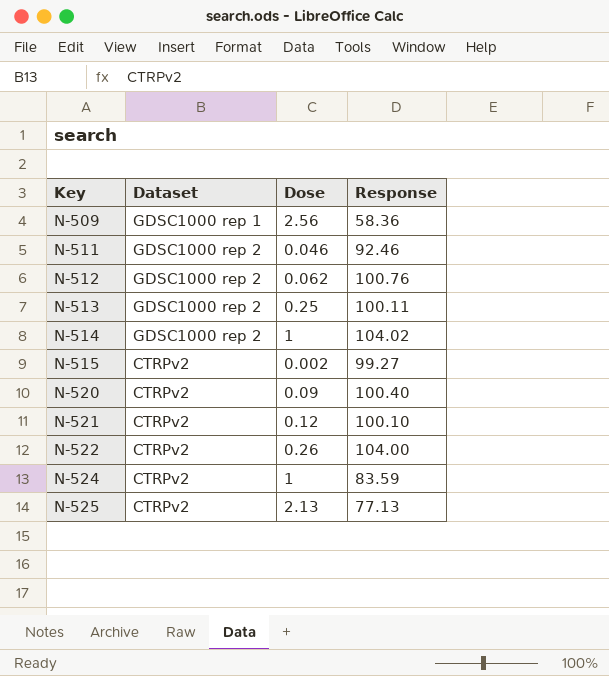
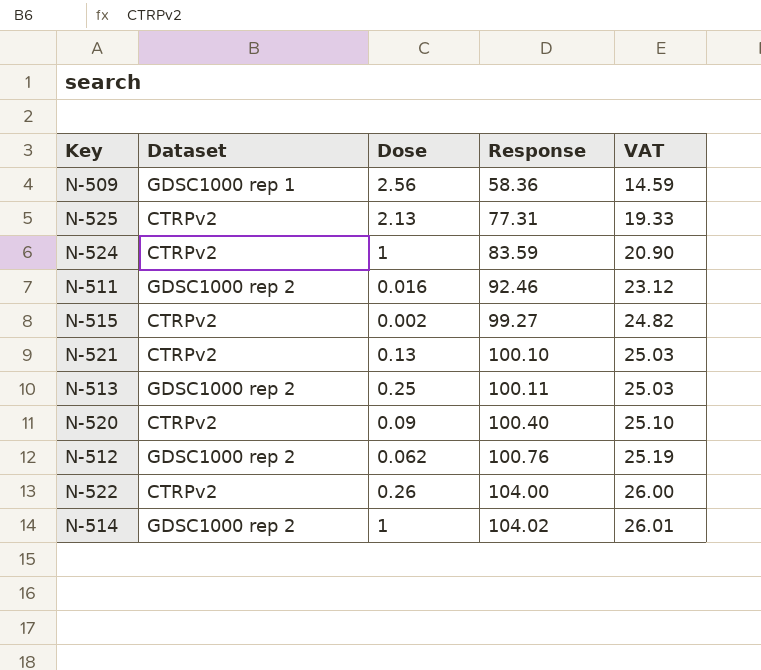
row order: Key ascending -> Response ascending
column VAT | formula: none -> [Response] * 0.25
N-525 | Response: 77.13 -> 77.31
N-511 | Dose: 0.046 -> 0.016
N-521 | Dose: 0.12 -> 0.13

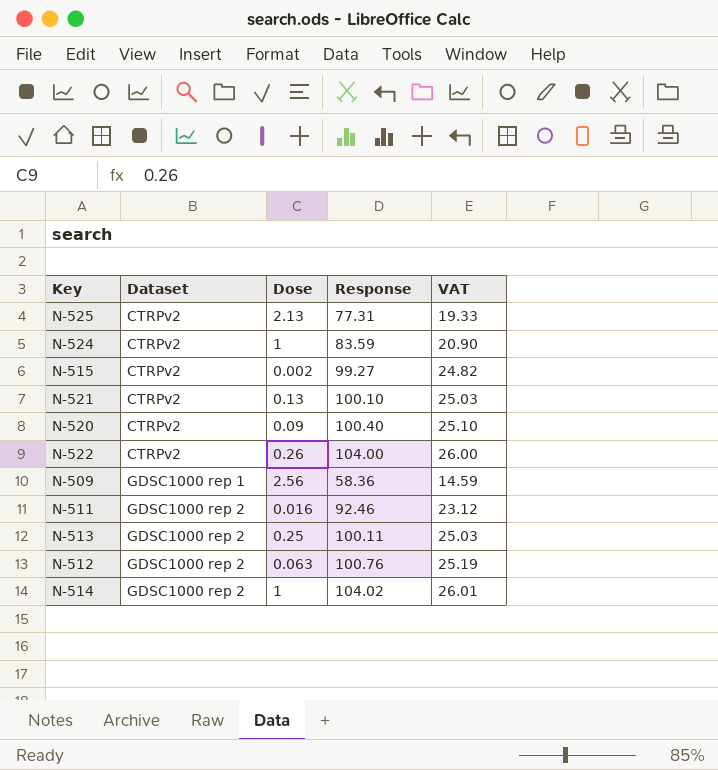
row order: Response ascending -> Dataset ascending
N-512 | Dose: 0.062 -> 0.063

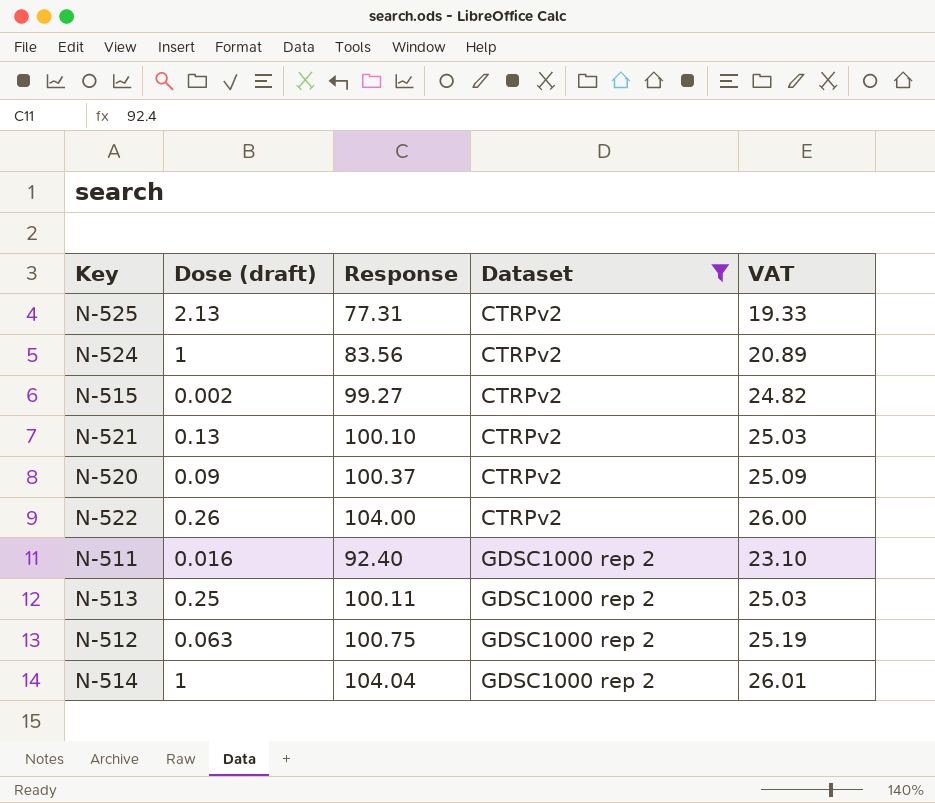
filter: none -> Dataset != GDSC1000 rep 1
column name: Dose -> Dose (draft)
column Dataset | position: 2 -> 4
N-524 | Response: 83.59 -> 83.56
N-524 | VAT: 20.90 -> 20.89
N-520 | Response: 100.40 -> 100.37
N-520 | VAT: 25.10 -> 25.09
N-511 | Response: 92.46 -> 92.40
N-511 | VAT: 23.12 -> 23.10
N-512 | Response: 100.76 -> 100.75
N-514 | Response: 104.02 -> 104.04

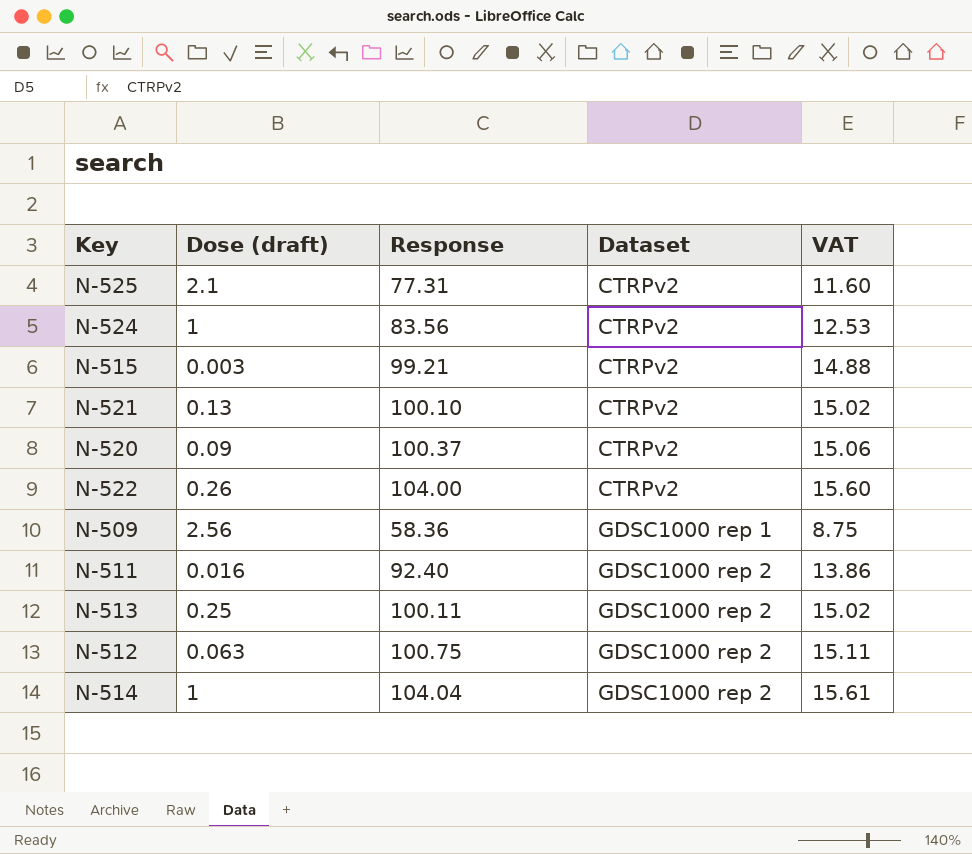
filter: Dataset != GDSC1000 rep 1 -> none
column VAT | formula: [Response] * 0.25 -> [Response] * 0.15
N-525 | Dose (draft): 2.13 -> 2.1
N-515 | Dose (draft): 0.002 -> 0.003
N-515 | Response: 99.27 -> 99.21

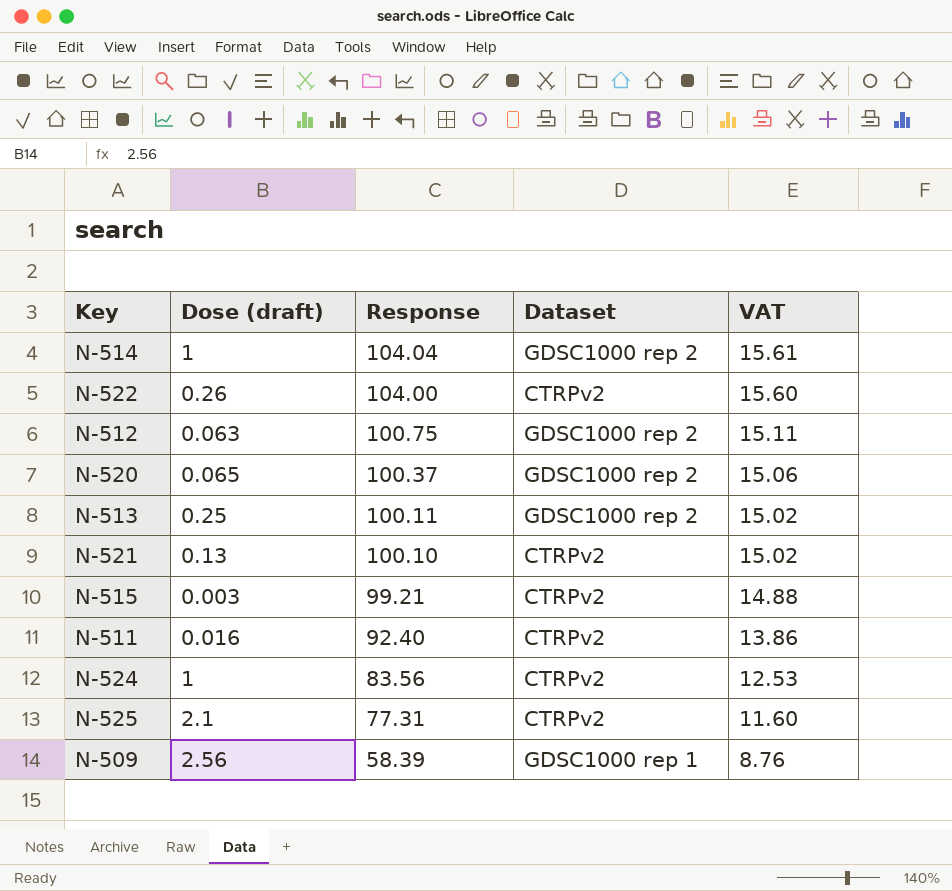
row order: Dataset ascending -> Response descending
N-520 | Dose (draft): 0.09 -> 0.065
N-520 | Dataset: CTRPv2 -> GDSC1000 rep 2
N-511 | Dataset: GDSC1000 rep 2 -> CTRPv2
N-509 | Response: 58.36 -> 58.39
N-509 | VAT: 8.75 -> 8.76

